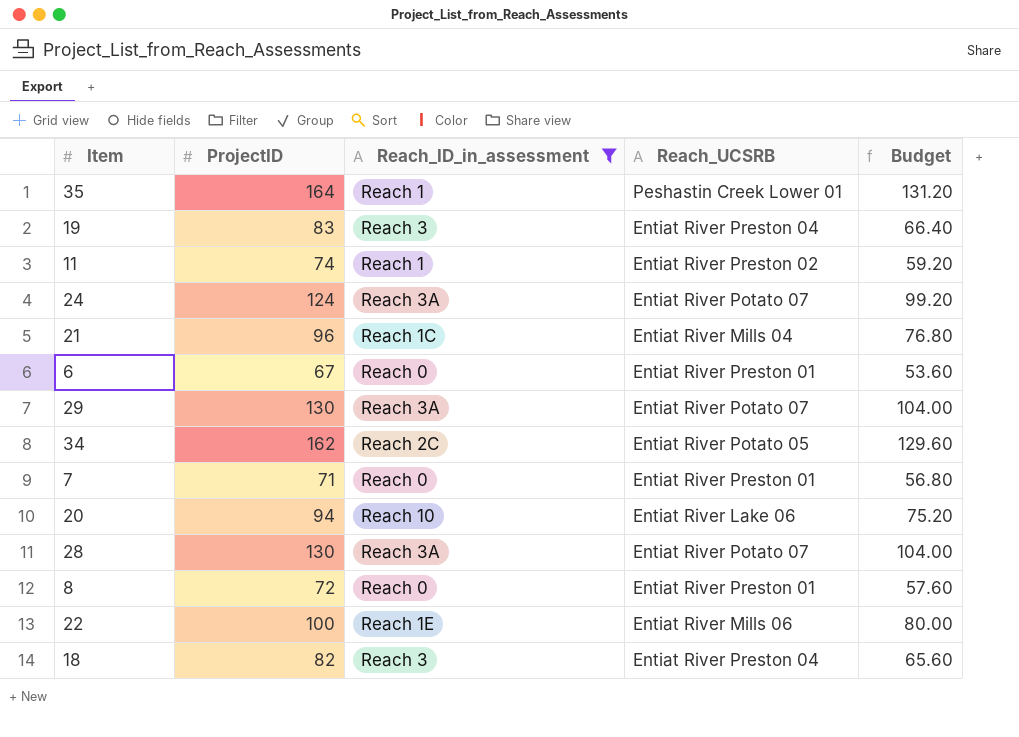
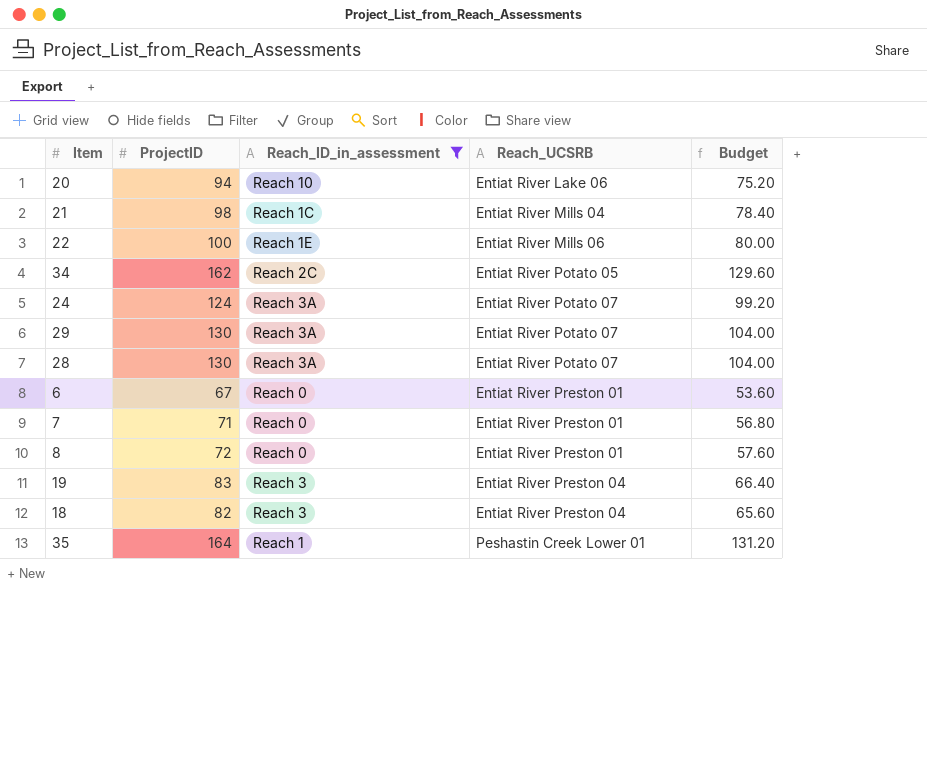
row order: none -> Reach_UCSRB ascending
row 11: 74 | Reach 1 | Entiat River Preston 02 | 59.20 -> none
21 | ProjectID: 96 -> 98
21 | Budget: 76.80 -> 78.40

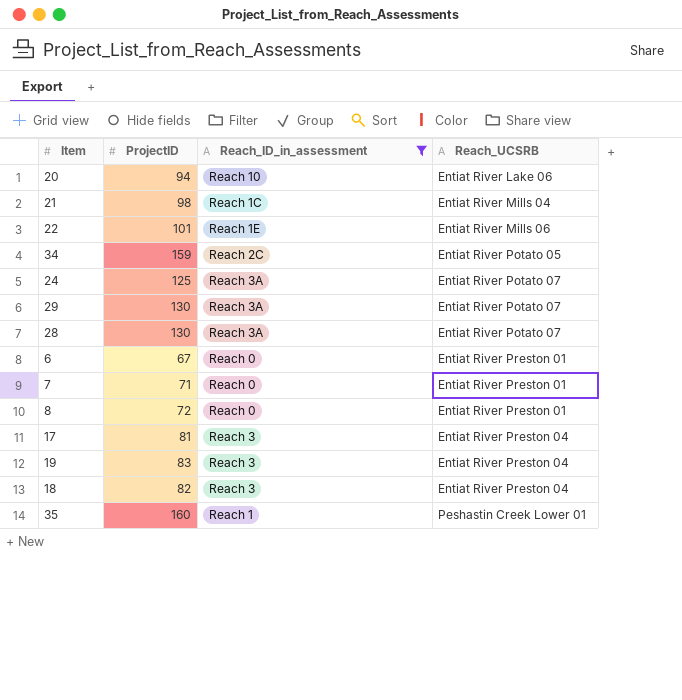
column Budget | formula: [ProjectID] * 0.8 -> none
22 | ProjectID: 100 -> 101
34 | ProjectID: 162 -> 159
24 | ProjectID: 124 -> 125
row 17: none -> 81 | Reach 3 | Entiat River Preston 04
35 | ProjectID: 164 -> 160

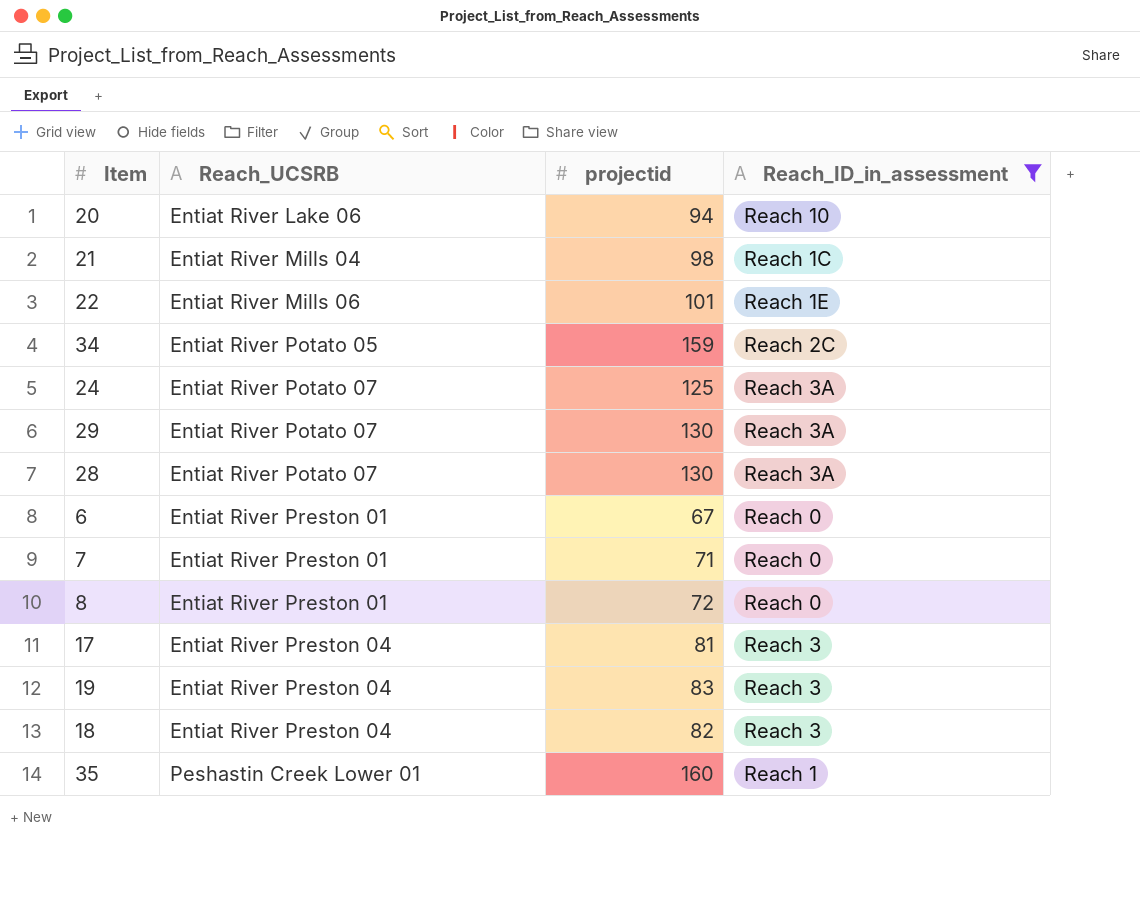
column Reach_UCSRB | position: 4 -> 2
column name: ProjectID -> projectid

